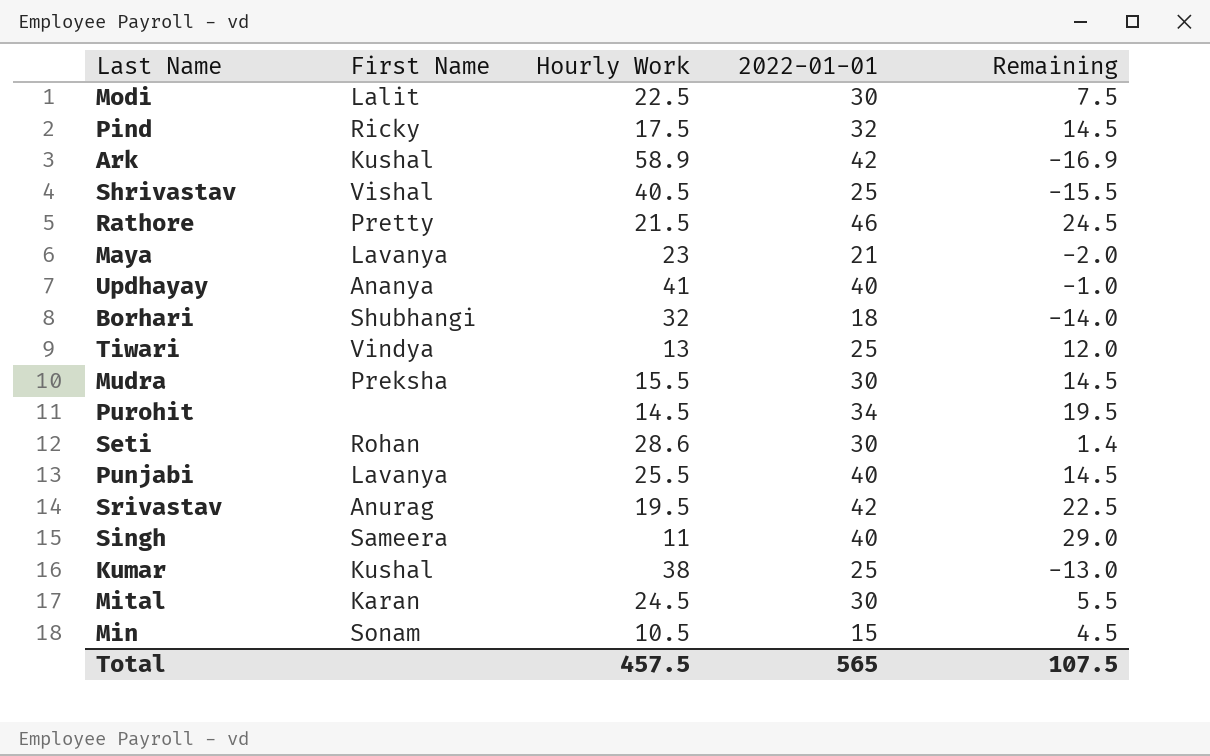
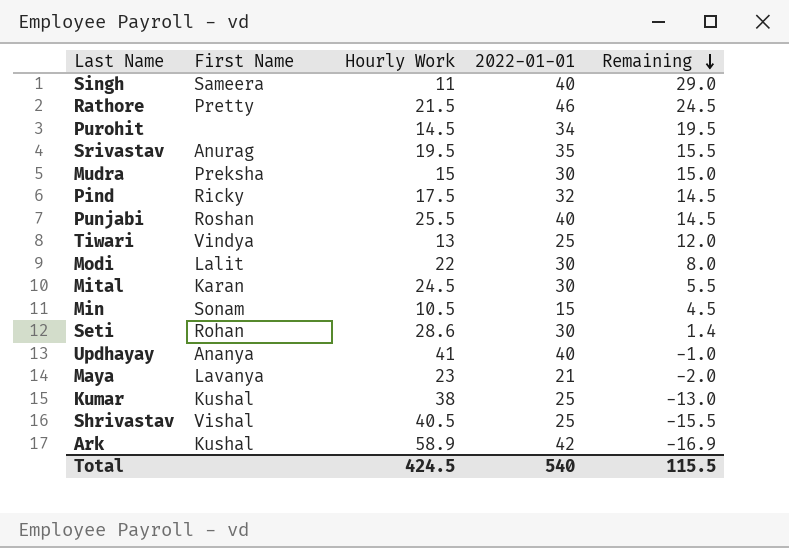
row order: none -> Remaining descending
row Borhari: Shubhangi | 32 | 18 | -14.0 -> none
Srivastav | 2022-01-01: 42 -> 35
Srivastav | Remaining: 22.5 -> 15.5
Mudra | Hourly Work: 15.5 -> 15
Mudra | Remaining: 14.5 -> 15.0
Punjabi | First Name: Lavanya -> Roshan
Modi | Hourly Work: 22.5 -> 22
Modi | Remaining: 7.5 -> 8.0
Total | Hourly Work: 457.5 -> 424.5
Total | 2022-01-01: 565 -> 540
Total | Remaining: 107.5 -> 115.5

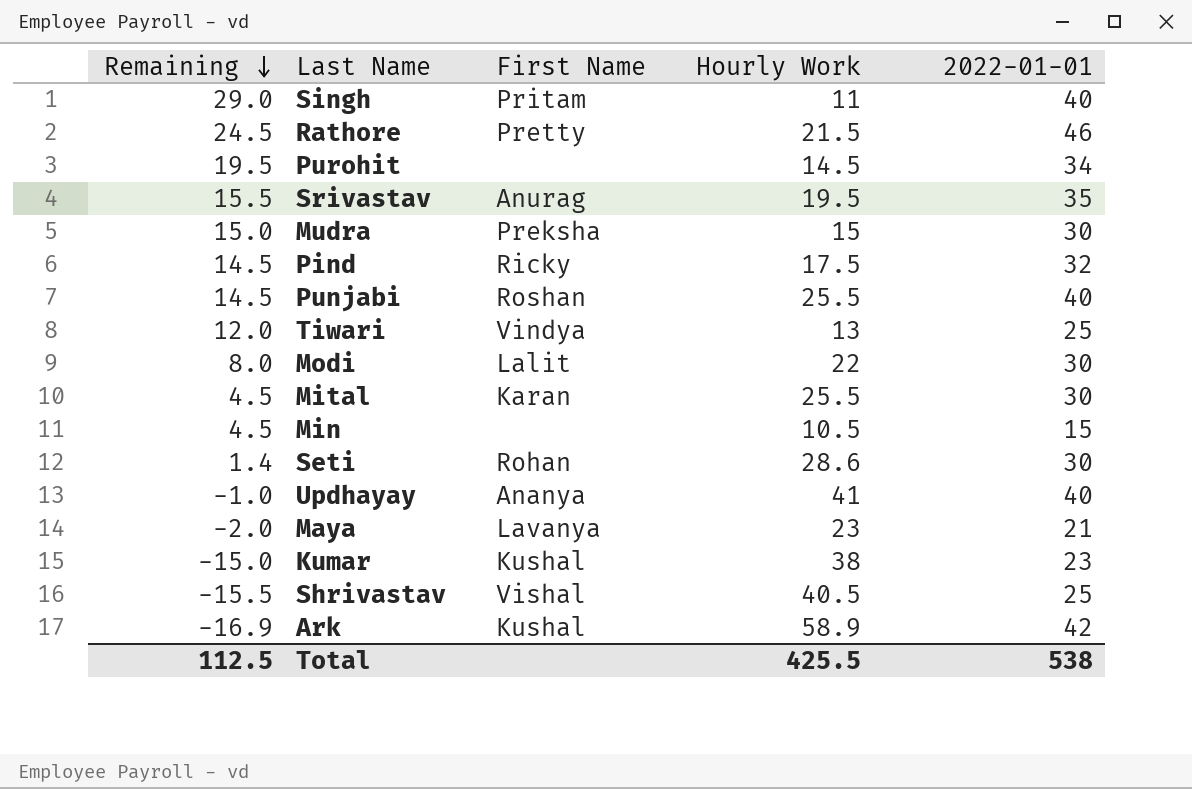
column Remaining | position: 5 -> 1
Singh | First Name: Sameera -> Pritam
Mital | Remaining: 5.5 -> 4.5
Mital | Hourly Work: 24.5 -> 25.5
Min | First Name: Sonam -> none
Kumar | Remaining: -13.0 -> -15.0
Kumar | 2022-01-01: 25 -> 23
Total | Remaining: 115.5 -> 112.5
Total | Hourly Work: 424.5 -> 425.5
Total | 2022-01-01: 540 -> 538

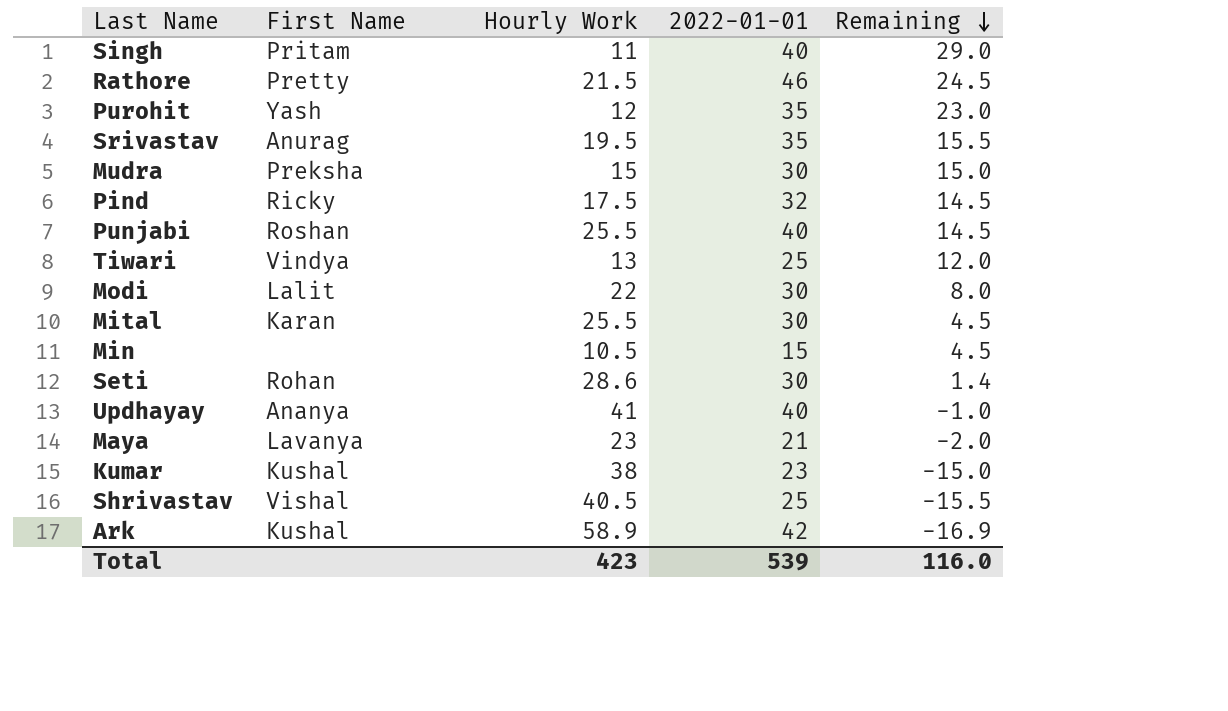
column Remaining | position: 1 -> 5
Purohit | First Name: none -> Yash
Purohit | Hourly Work: 14.5 -> 12
Purohit | 2022-01-01: 34 -> 35
Purohit | Remaining: 19.5 -> 23.0
Total | Hourly Work: 425.5 -> 423
Total | 2022-01-01: 538 -> 539
Total | Remaining: 112.5 -> 116.0

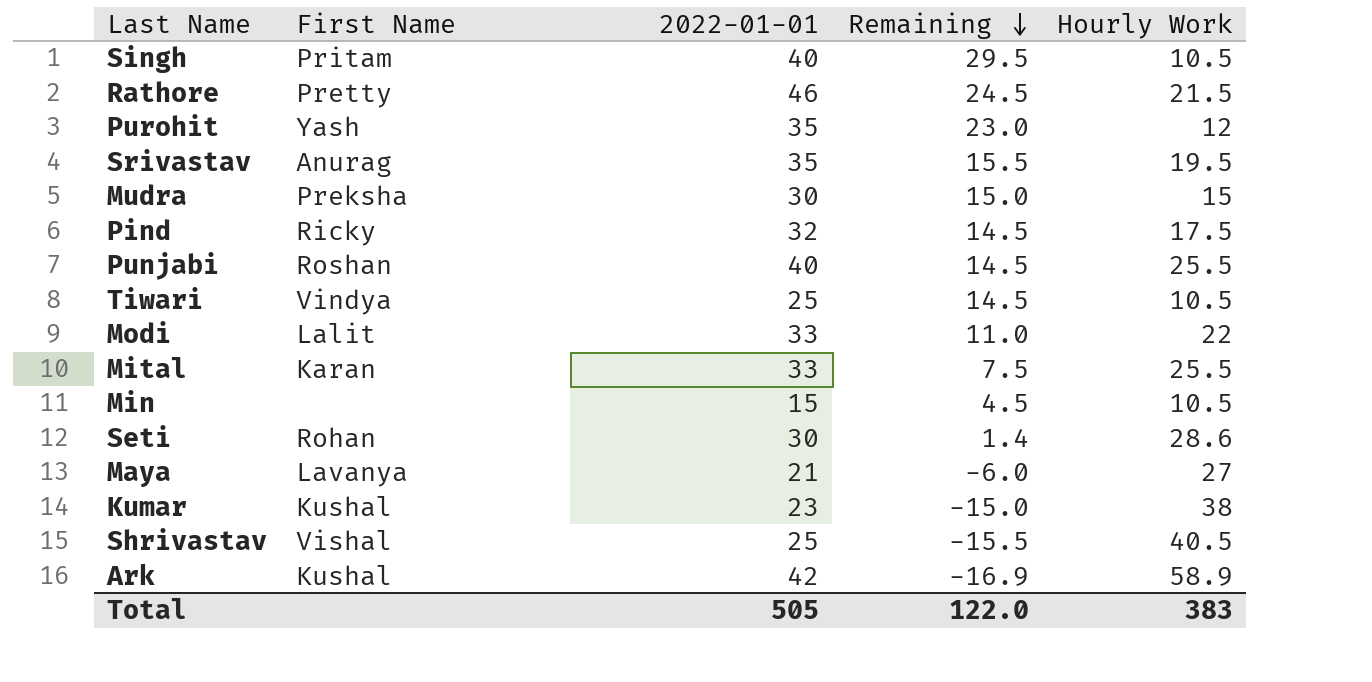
column Hourly Work | position: 3 -> 5
row Updhayay: Ananya | 41 | 40 | -1.0 -> none
Singh | Remaining: 29.0 -> 29.5
Singh | Hourly Work: 11 -> 10.5
Tiwari | Remaining: 12.0 -> 14.5
Tiwari | Hourly Work: 13 -> 10.5
Modi | 2022-01-01: 30 -> 33
Modi | Remaining: 8.0 -> 11.0
Mital | 2022-01-01: 30 -> 33
Mital | Remaining: 4.5 -> 7.5
Maya | Remaining: -2.0 -> -6.0
Maya | Hourly Work: 23 -> 27
Total | 2022-01-01: 539 -> 505
Total | Remaining: 116.0 -> 122.0
Total | Hourly Work: 423 -> 383

